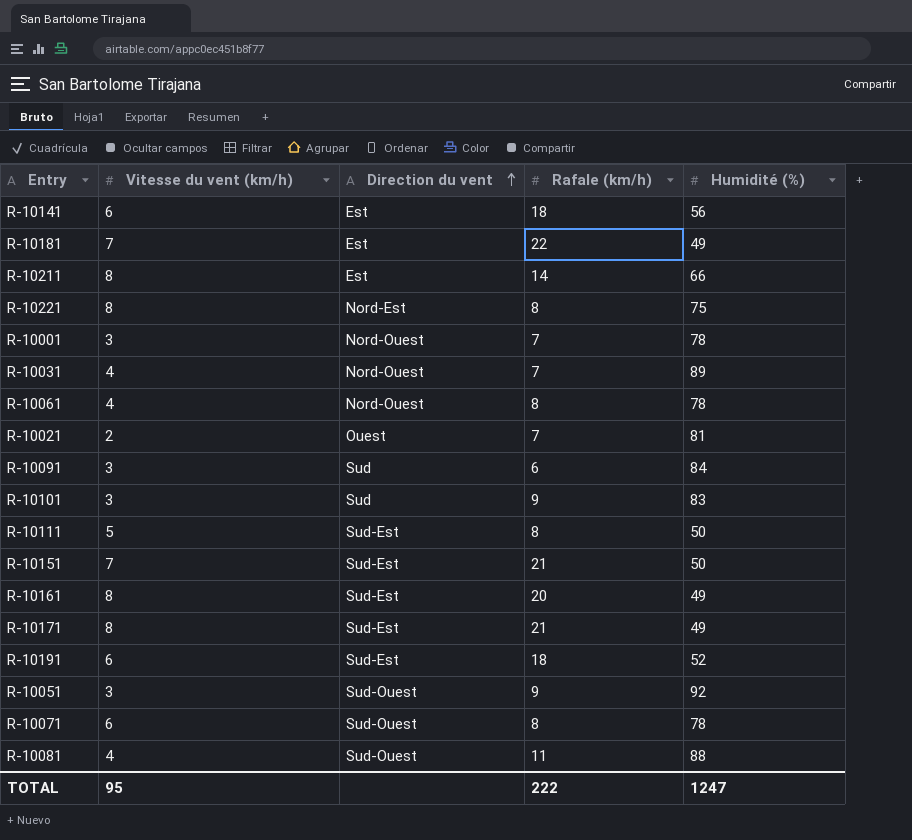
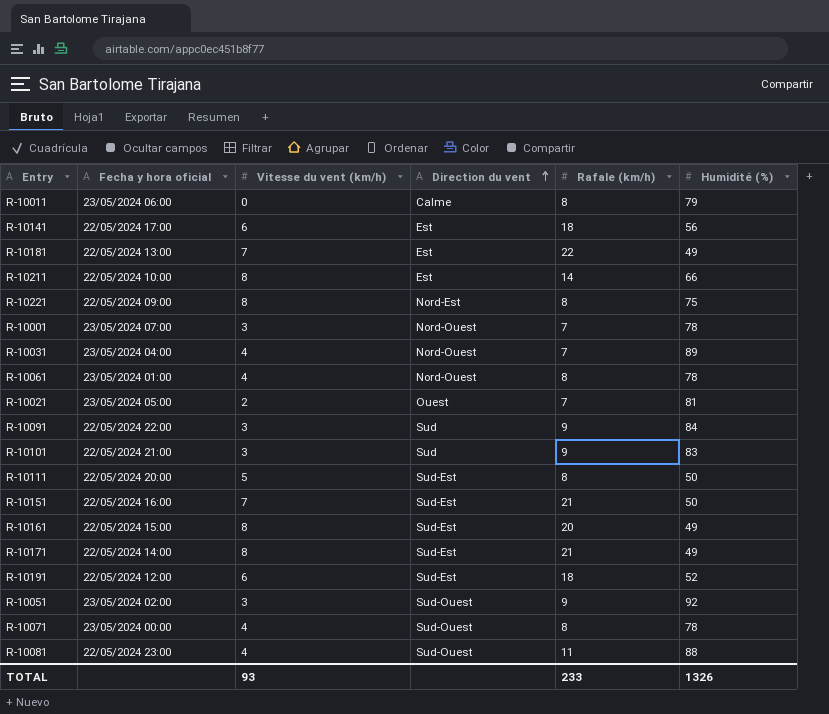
column Fecha y hora oficial | position: none -> 2
row R-10011: none -> 23/05/2024 06:00 | 0 | Calme | 8 | 79
R-10091 | Rafale (km/h): 6 -> 9
R-10071 | Vitesse du vent (km/h): 6 -> 4
TOTAL | Vitesse du vent (km/h): 95 -> 93
TOTAL | Rafale (km/h): 222 -> 233
TOTAL | Humidité (%): 1247 -> 1326

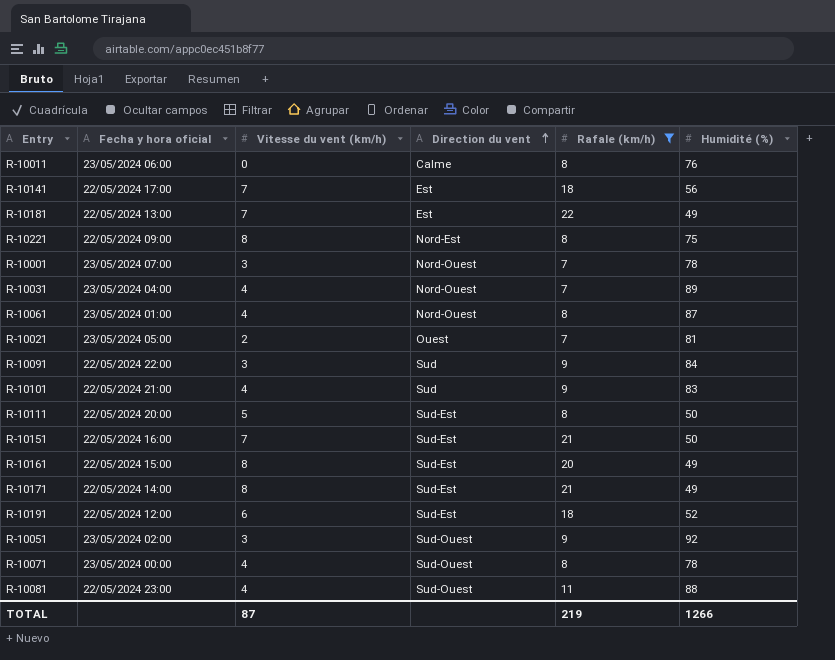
filter: none -> Rafale (km/h) != 14
R-10011 | Humidité (%): 79 -> 76
R-10141 | Vitesse du vent (km/h): 6 -> 7
R-10061 | Humidité (%): 78 -> 87
R-10101 | Vitesse du vent (km/h): 3 -> 4
TOTAL | Vitesse du vent (km/h): 93 -> 87
TOTAL | Rafale (km/h): 233 -> 219
TOTAL | Humidité (%): 1326 -> 1266

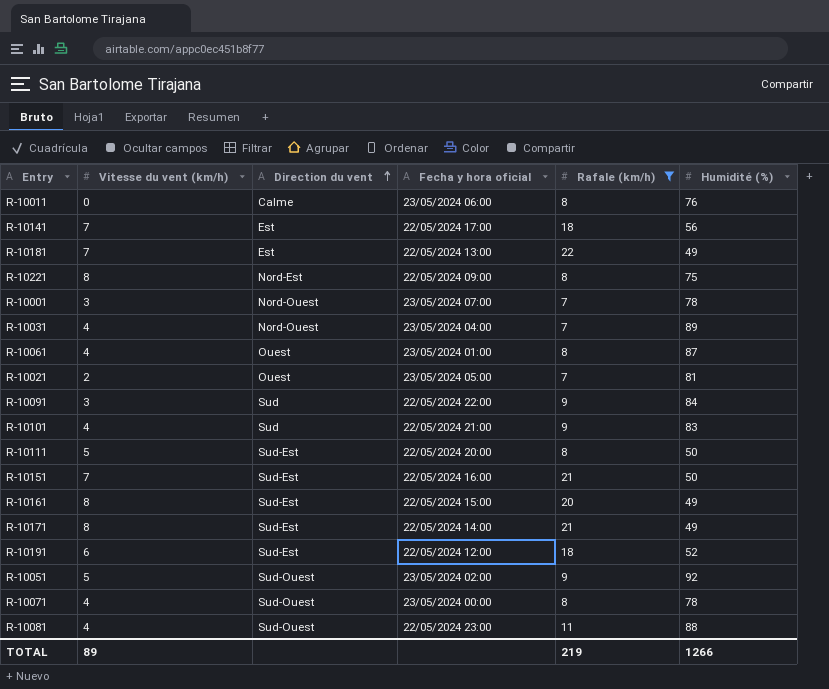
column Fecha y hora oficial | position: 2 -> 4
R-10061 | Direction du vent: Nord-Ouest -> Ouest
R-10051 | Vitesse du vent (km/h): 3 -> 5
TOTAL | Vitesse du vent (km/h): 87 -> 89

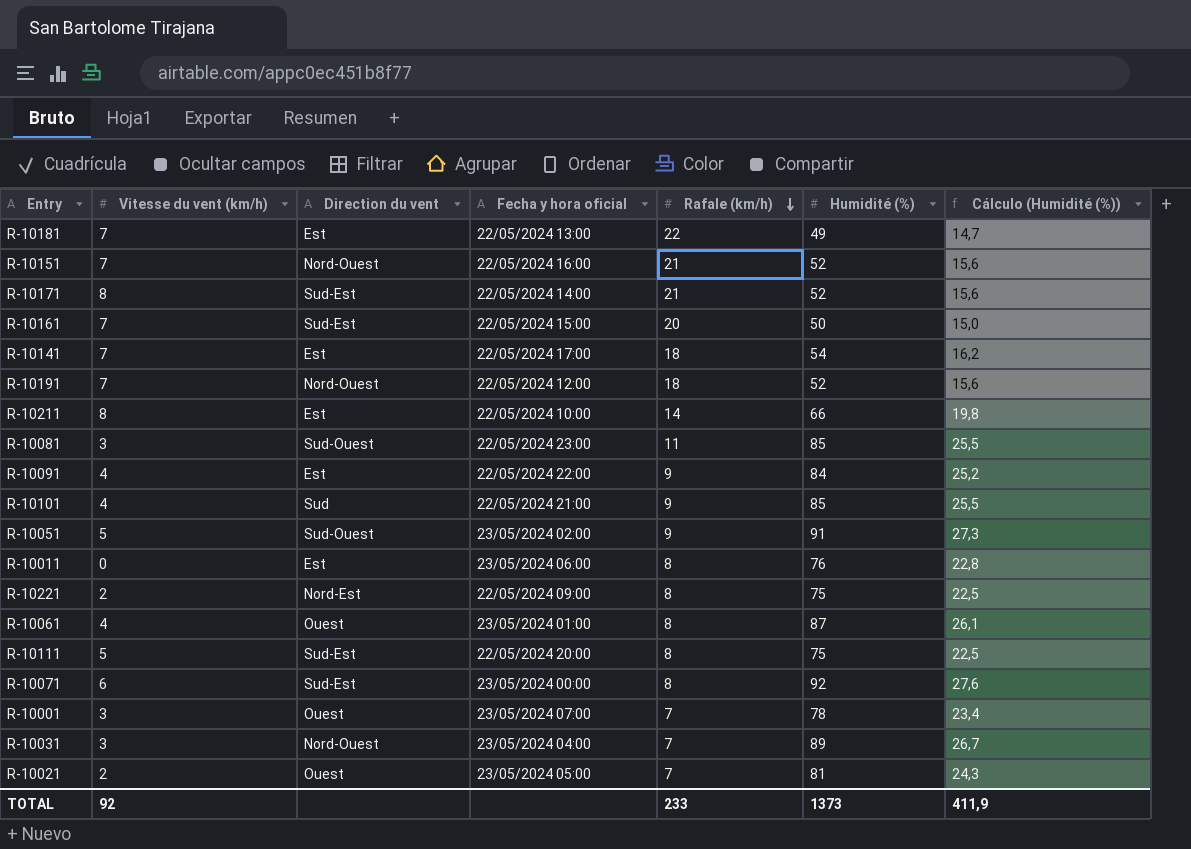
filter: Rafale (km/h) != 14 -> none
row order: Direction du vent ascending -> Rafale (km/h) descending
column Cálculo (Humidité (%)) | formula: none -> [Humidité (%)] * 0,3
R-10151 | Direction du vent: Sud-Est -> Nord-Ouest
R-10151 | Humidité (%): 50 -> 52
R-10171 | Humidité (%): 49 -> 52
R-10161 | Vitesse du vent (km/h): 8 -> 7
R-10161 | Humidité (%): 49 -> 50
R-10141 | Humidité (%): 56 -> 54
R-10191 | Vitesse du vent (km/h): 6 -> 7
R-10191 | Direction du vent: Sud-Est -> Nord-Ouest
R-10081 | Vitesse du vent (km/h): 4 -> 3
R-10081 | Humidité (%): 88 -> 85
R-10091 | Vitesse du vent (km/h): 3 -> 4
R-10091 | Direction du vent: Sud -> Est
R-10101 | Humidité (%): 83 -> 85
R-10051 | Humidité (%): 92 -> 91
R-10011 | Direction du vent: Calme -> Est
R-10221 | Vitesse du vent (km/h): 8 -> 2
R-10111 | Humidité (%): 50 -> 75
R-10071 | Vitesse du vent (km/h): 4 -> 6
R-10071 | Direction du vent: Sud-Ouest -> Sud-Est
R-10071 | Humidité (%): 78 -> 92
R-10001 | Direction du vent: Nord-Ouest -> Ouest
R-10031 | Vitesse du vent (km/h): 4 -> 3
TOTAL | Vitesse du vent (km/h): 89 -> 92
TOTAL | Rafale (km/h): 219 -> 233
TOTAL | Humidité (%): 1266 -> 1373

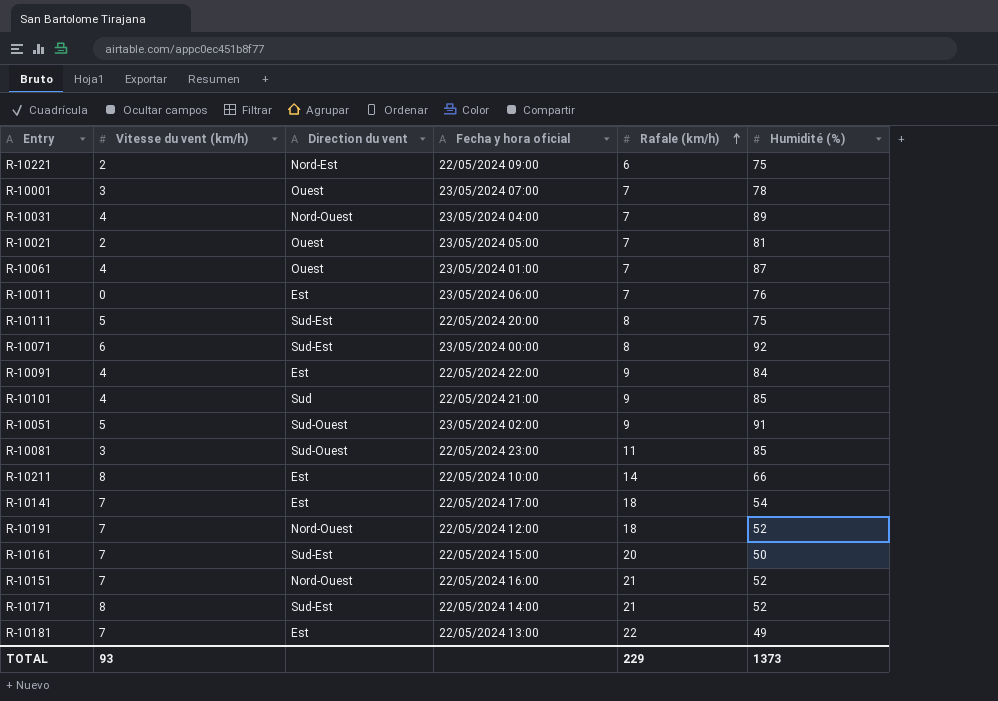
row order: Rafale (km/h) descending -> Rafale (km/h) ascending
column Cálculo (Humidité (%)) | formula: [Humidité (%)] * 0,3 -> none
R-10221 | Rafale (km/h): 8 -> 6
R-10031 | Vitesse du vent (km/h): 3 -> 4
R-10061 | Rafale (km/h): 8 -> 7
R-10011 | Rafale (km/h): 8 -> 7
TOTAL | Vitesse du vent (km/h): 92 -> 93
TOTAL | Rafale (km/h): 233 -> 229

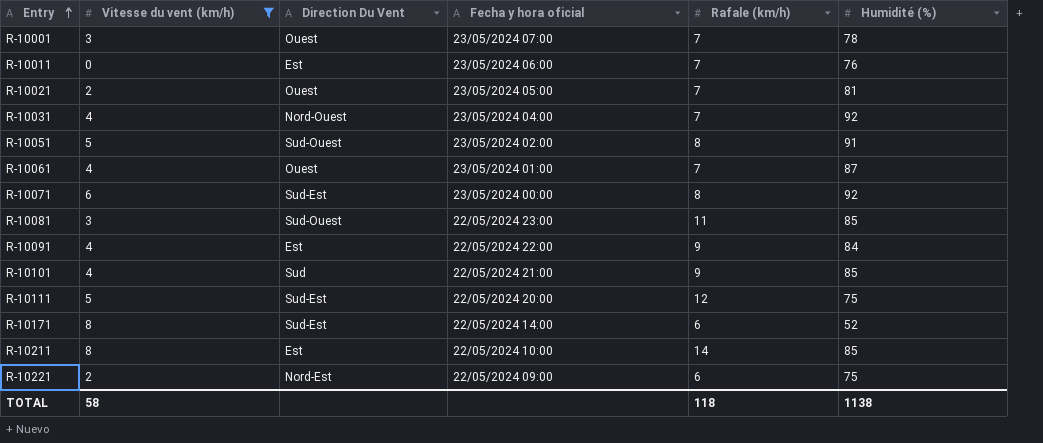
filter: none -> Vitesse du vent (km/h) != 7
row order: Rafale (km/h) ascending -> Entry ascending
column name: Direction du vent -> Direction Du Vent
R-10031 | Humidité (%): 89 -> 92
R-10051 | Rafale (km/h): 9 -> 8
R-10111 | Rafale (km/h): 8 -> 12
R-10171 | Rafale (km/h): 21 -> 6
R-10211 | Humidité (%): 66 -> 85
TOTAL | Vitesse du vent (km/h): 93 -> 58
TOTAL | Rafale (km/h): 229 -> 118
TOTAL | Humidité (%): 1373 -> 1138

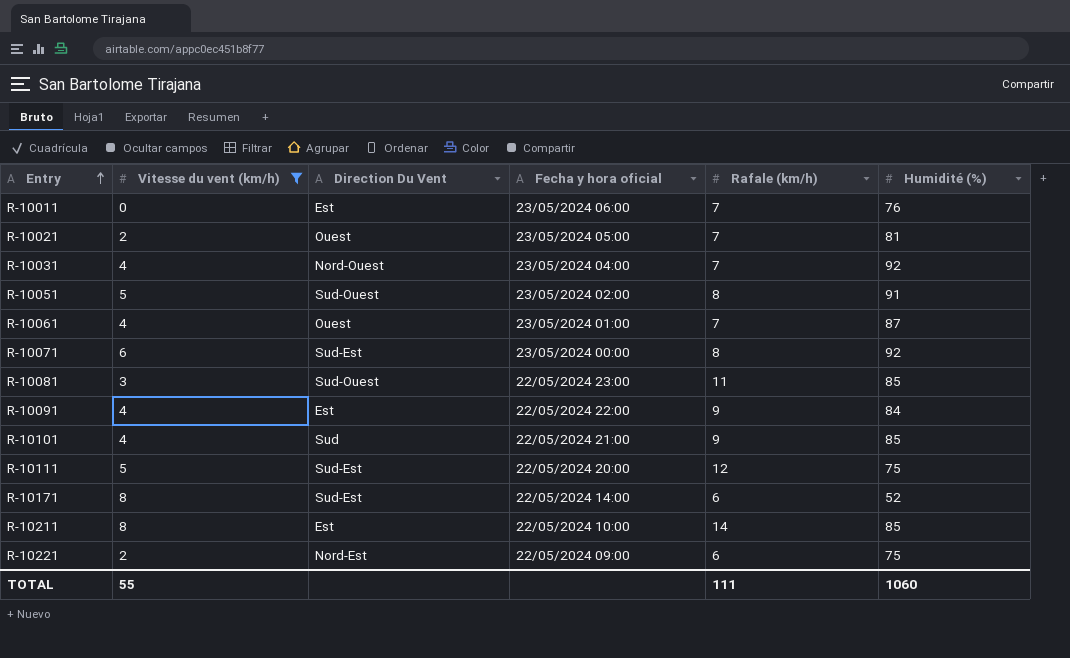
row R-10001: 3 | Ouest | 23/05/2024 07:00 | 7 | 78 -> none
TOTAL | Vitesse du vent (km/h): 58 -> 55
TOTAL | Rafale (km/h): 118 -> 111
TOTAL | Humidité (%): 1138 -> 1060

